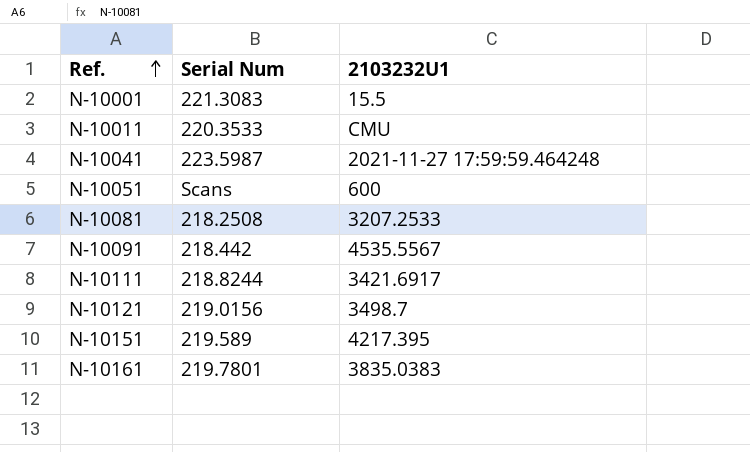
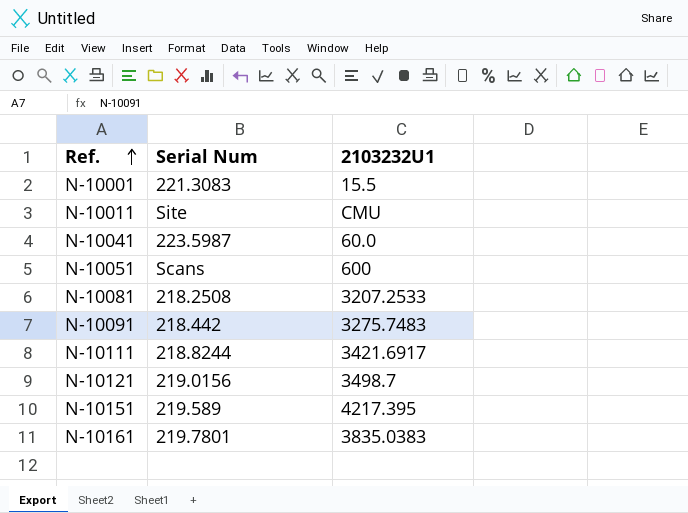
N-10011 | Serial Num: 220.3533 -> Site
N-10041 | 2103232U1: 2021-11-27 17:59:59.464248 -> 60.0
N-10091 | 2103232U1: 4535.5567 -> 3275.7483

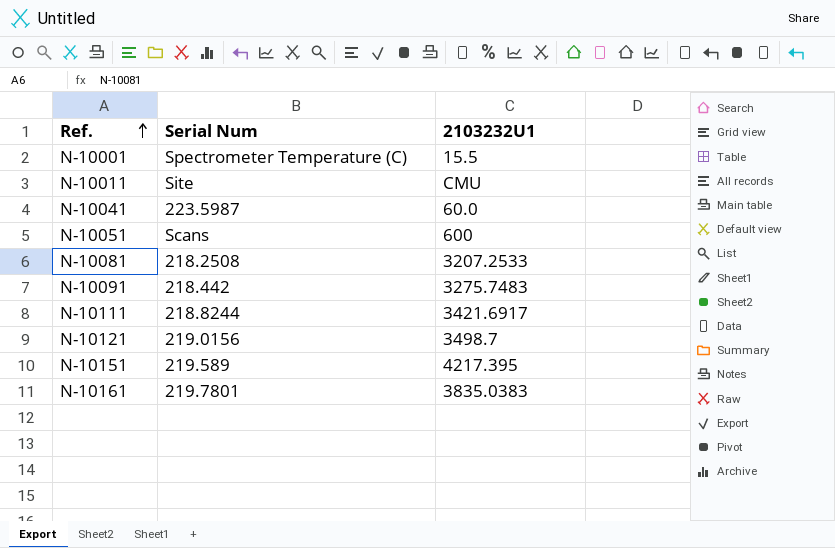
N-10001 | Serial Num: 221.3083 -> Spectrometer Temperature (C)

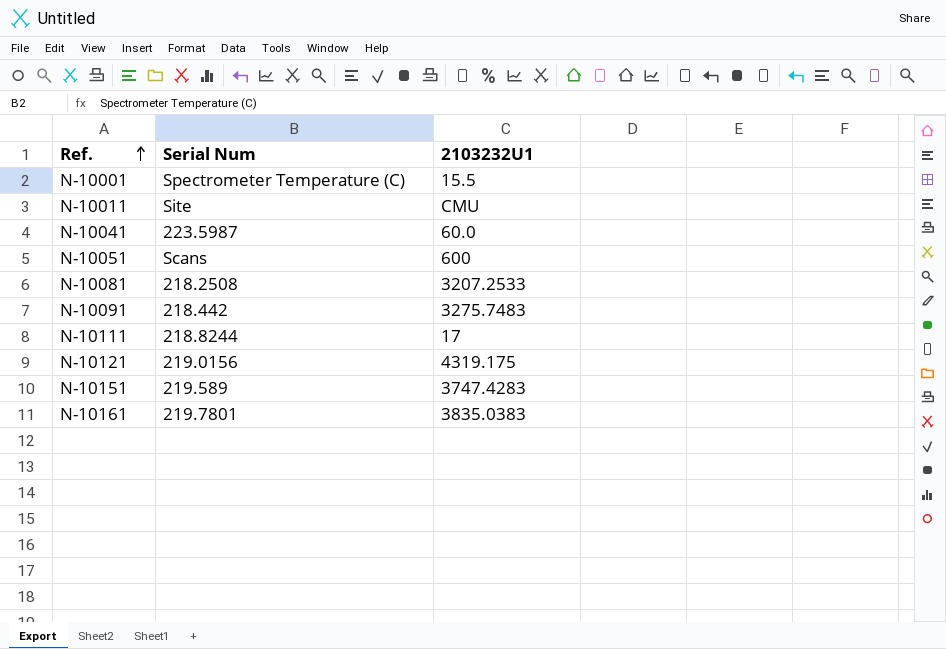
N-10111 | 2103232U1: 3421.6917 -> 17
N-10121 | 2103232U1: 3498.7 -> 4319.175
N-10151 | 2103232U1: 4217.395 -> 3747.4283

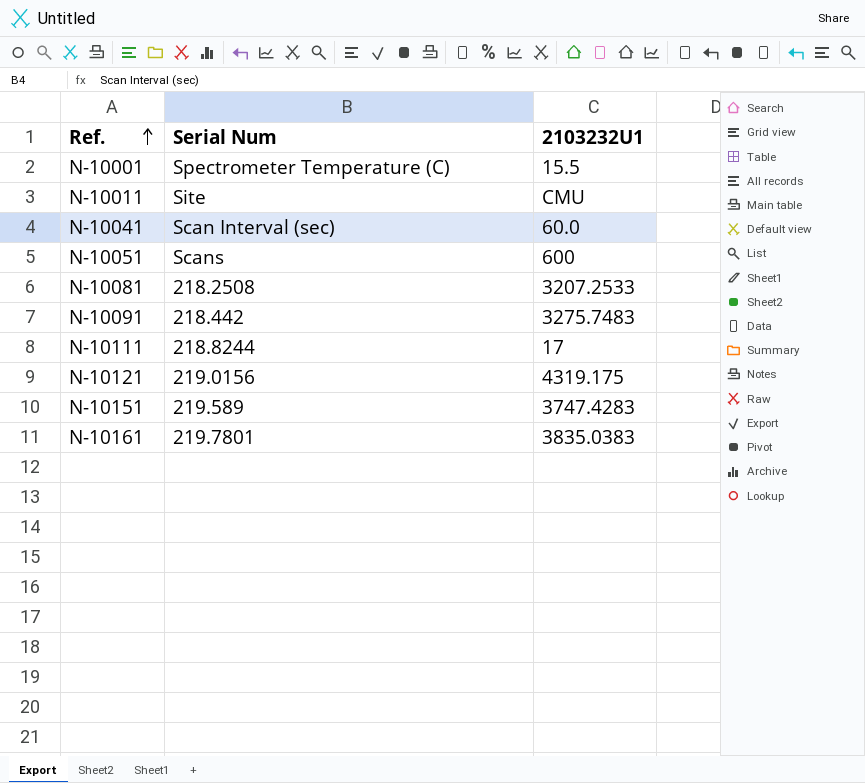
N-10041 | Serial Num: 223.5987 -> Scan Interval (sec)

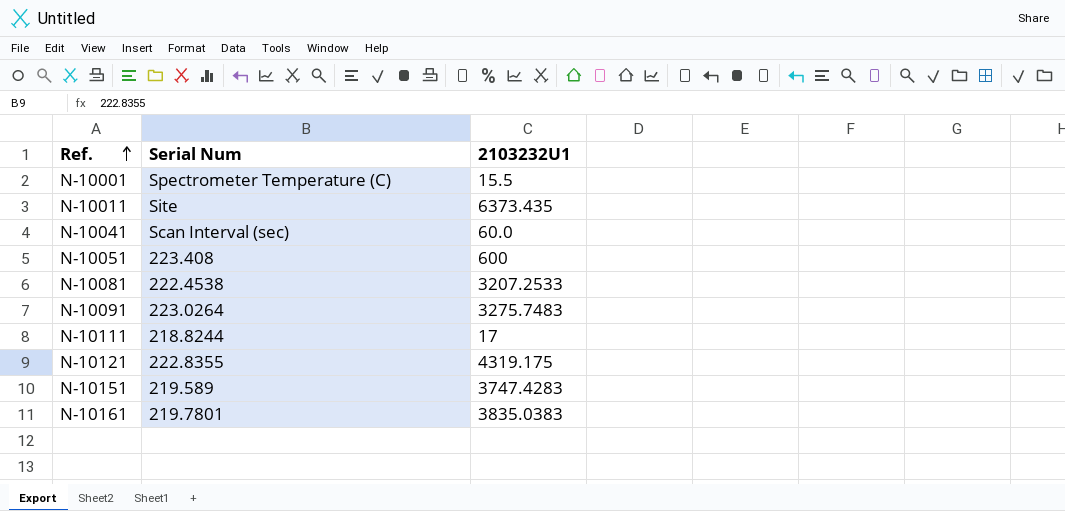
N-10011 | 2103232U1: CMU -> 6373.435
N-10051 | Serial Num: Scans -> 223.408
N-10081 | Serial Num: 218.2508 -> 222.4538
N-10091 | Serial Num: 218.442 -> 223.0264
N-10121 | Serial Num: 219.0156 -> 222.8355

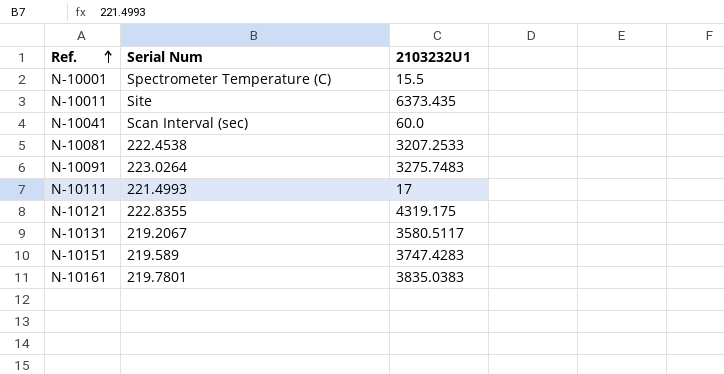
row N-10051: 223.408 | 600 -> none
N-10111 | Serial Num: 218.8244 -> 221.4993
row N-10131: none -> 219.2067 | 3580.5117

